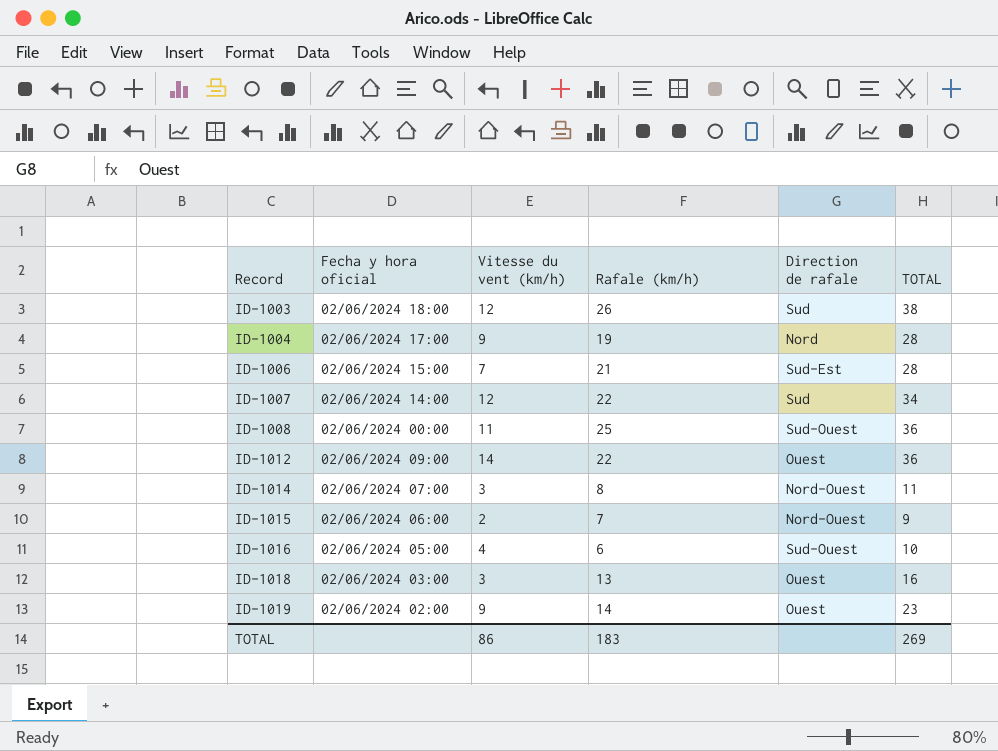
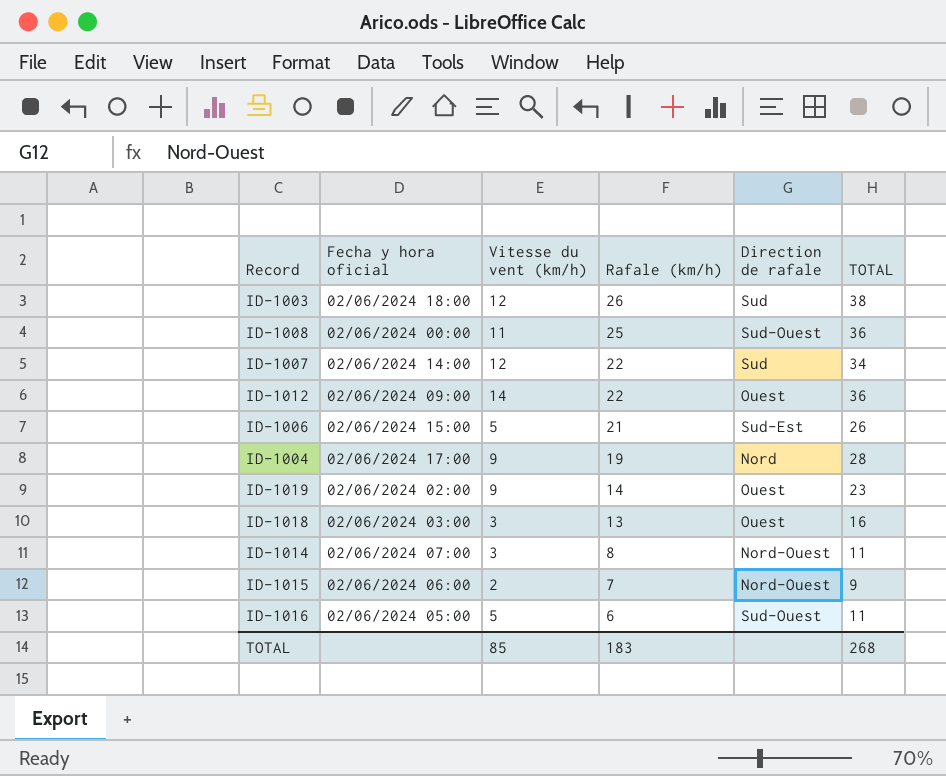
row order: Record ascending -> Rafale (km/h) descending
ID-1006 | Vitesse du vent (km/h): 7 -> 5
ID-1006 | TOTAL: 28 -> 26
ID-1016 | Vitesse du vent (km/h): 4 -> 5
ID-1016 | TOTAL: 10 -> 11
TOTAL | Vitesse du vent (km/h): 86 -> 85
TOTAL | TOTAL: 269 -> 268

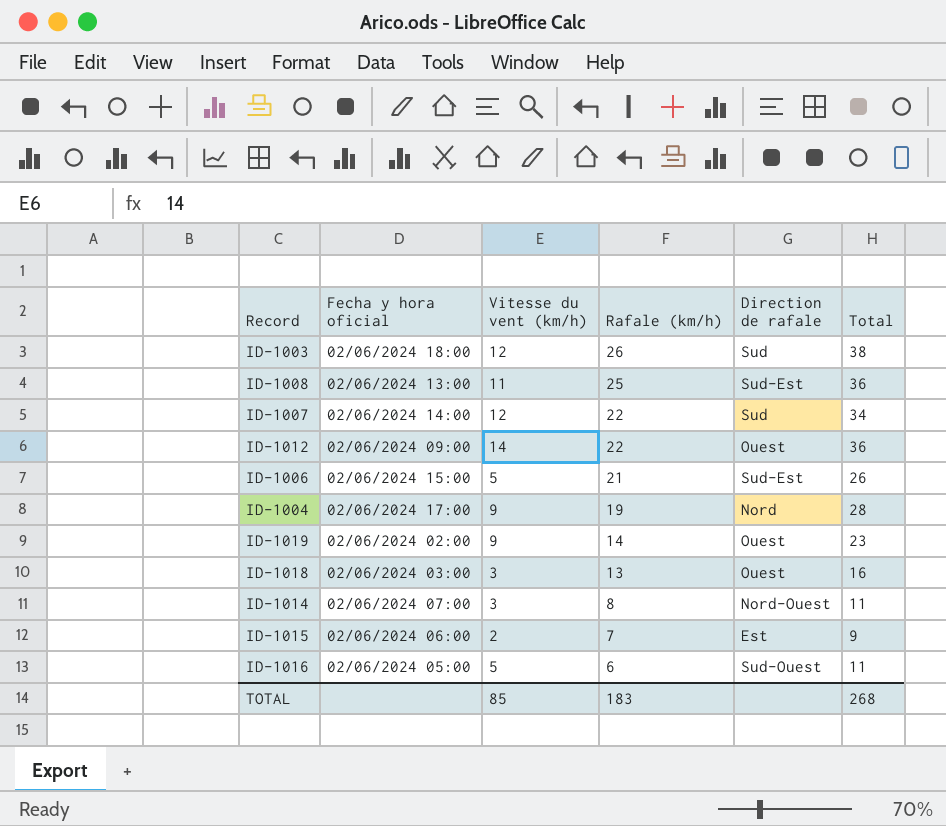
column name: TOTAL -> Total
ID-1008 | Fecha y hora oficial: 02/06/2024 00:00 -> 02/06/2024 13:00
ID-1008 | Direction de rafale: Sud-Ouest -> Sud-Est
ID-1015 | Direction de rafale: Nord-Ouest -> Est

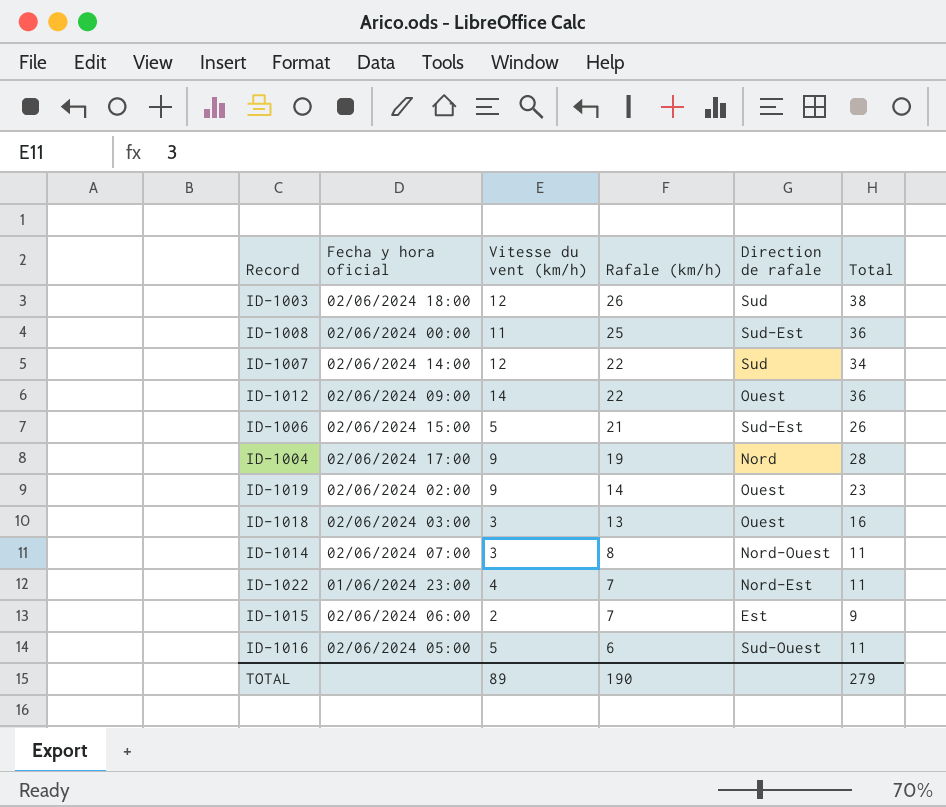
ID-1008 | Fecha y hora oficial: 02/06/2024 13:00 -> 02/06/2024 00:00
row ID-1022: none -> 01/06/2024 23:00 | 4 | 7 | Nord-Est | 11
TOTAL | Vitesse du vent (km/h): 85 -> 89
TOTAL | Rafale (km/h): 183 -> 190
TOTAL | Total: 268 -> 279

